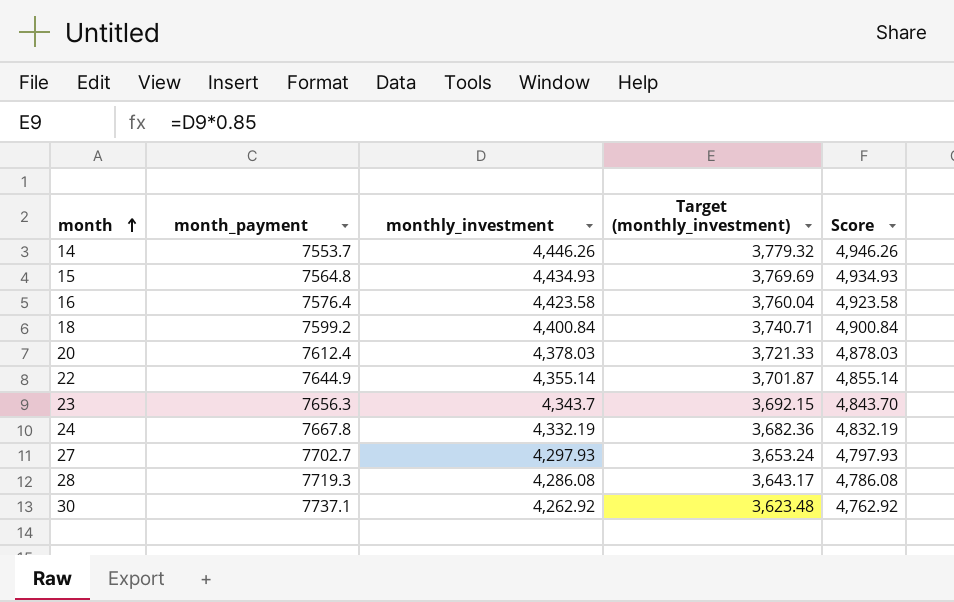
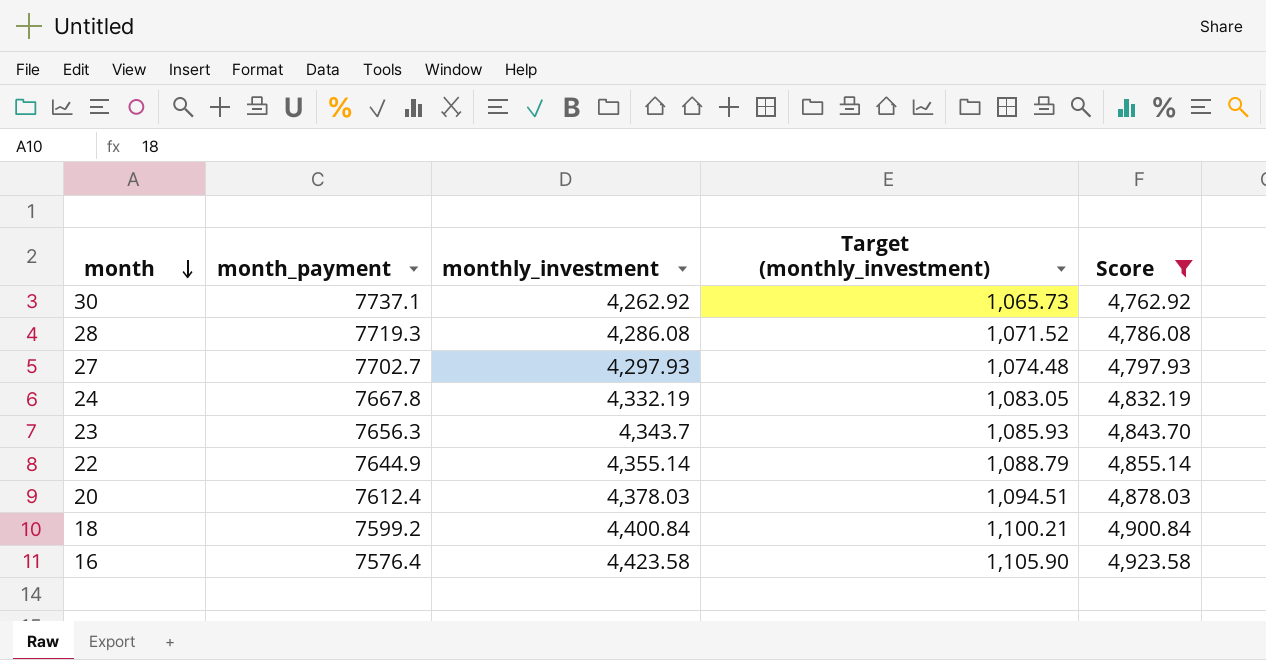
filter: none -> Score <= 4,923.58
row order: month ascending -> month descending
column Target (monthly_investment) | formula: [monthly_investment] * 0.85 -> [monthly_investment] * 0.25

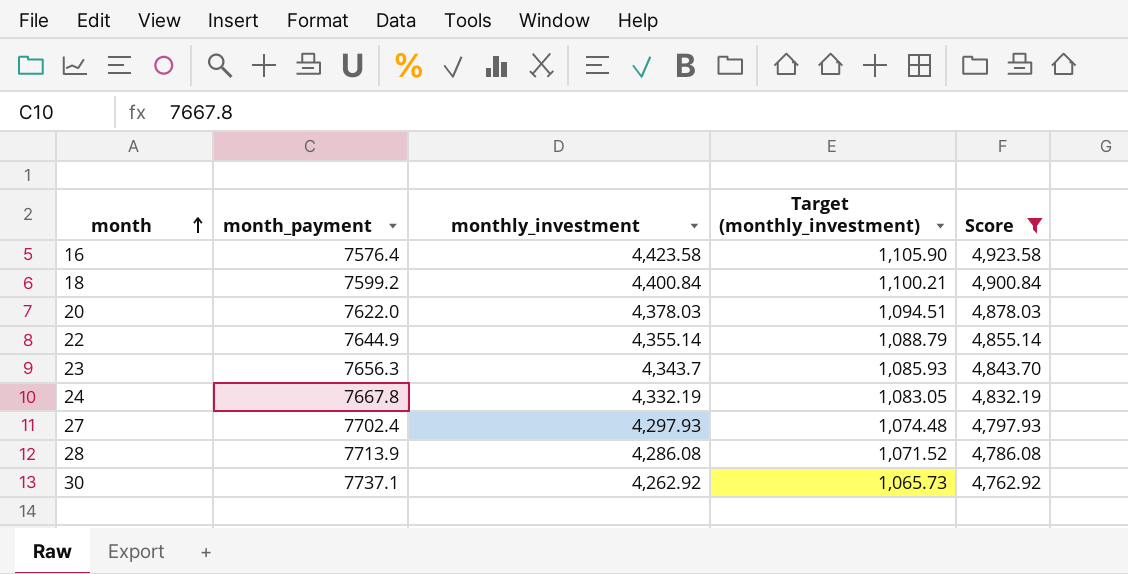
row order: month descending -> month ascending
20 | month_payment: 7612.4 -> 7622.0
27 | month_payment: 7702.7 -> 7702.4
28 | month_payment: 7719.3 -> 7713.9

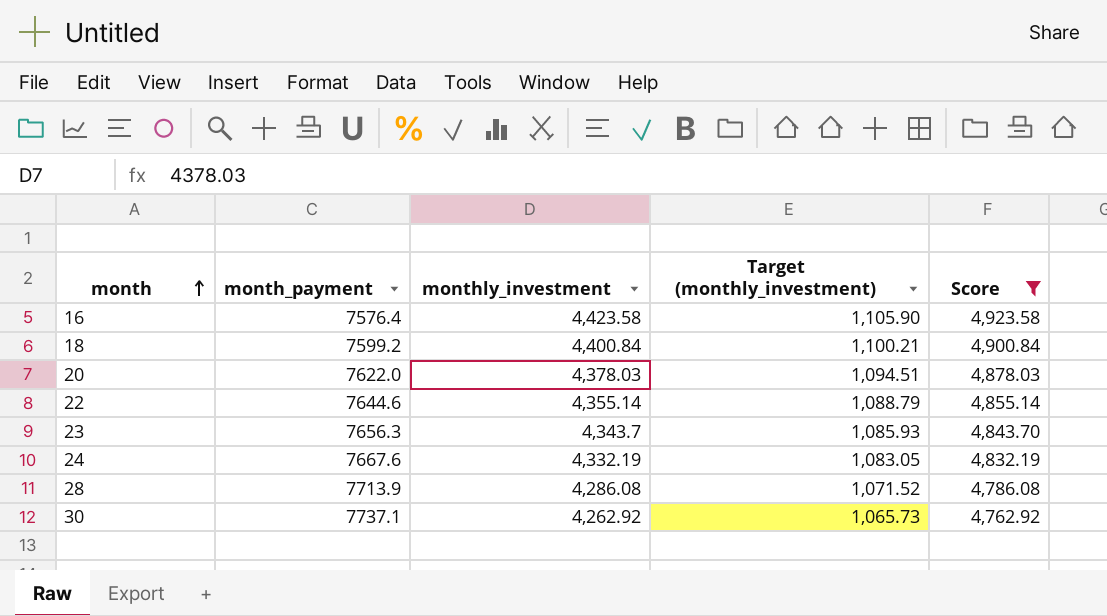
row 27: 7702.4 | 4,297.93 | 1,074.48 | 4,797.93 -> none
22 | month_payment: 7644.9 -> 7644.6
24 | month_payment: 7667.8 -> 7667.6

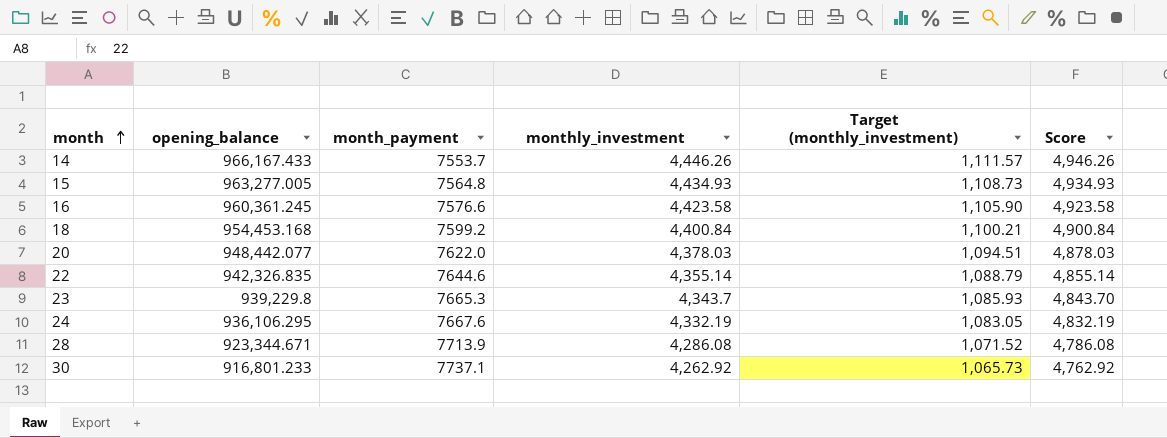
filter: Score <= 4,923.58 -> none
column opening_balance | position: none -> 2
16 | month_payment: 7576.4 -> 7576.6
23 | month_payment: 7656.3 -> 7665.3

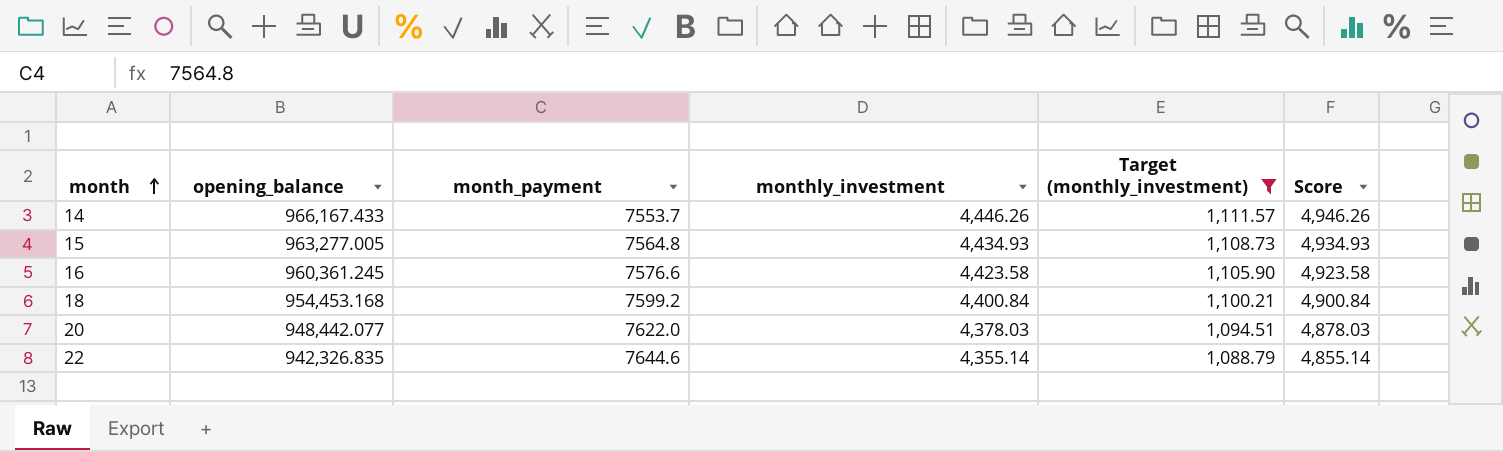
filter: none -> Target (monthly_investment) >= 1,088.79

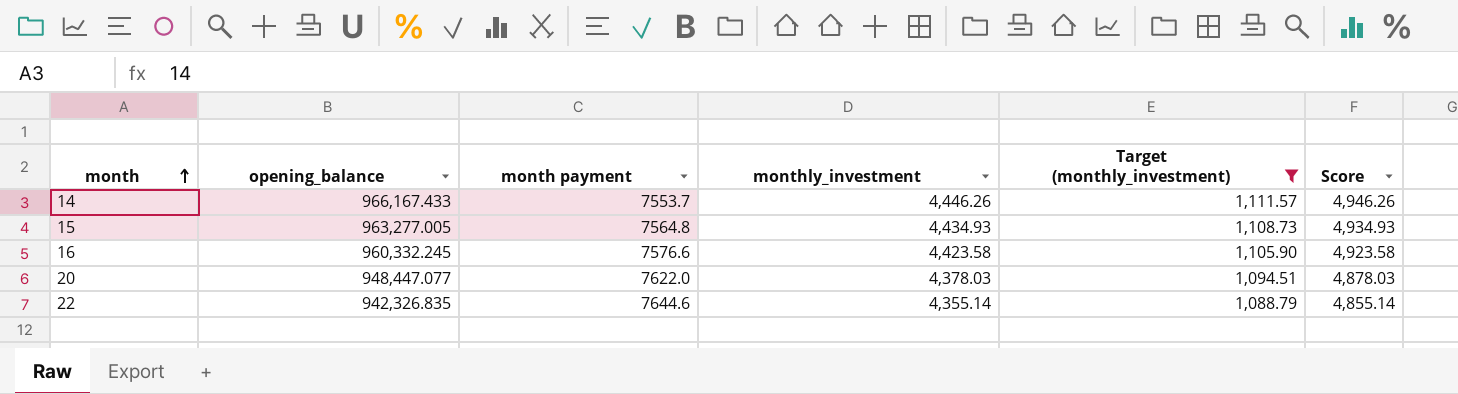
column name: month_payment -> month payment
row 18: 954,453.168 | 7599.2 | 4,400.84 | 1,100.21 | 4,900.84 -> none
16 | opening_balance: 960,361.245 -> 960,332.245
20 | opening_balance: 948,442.077 -> 948,447.077

